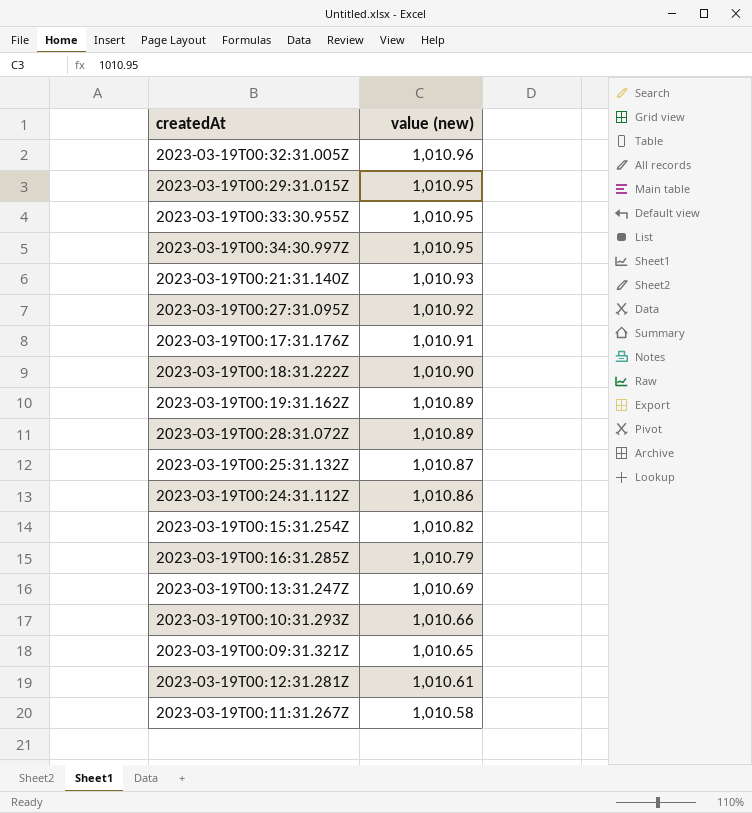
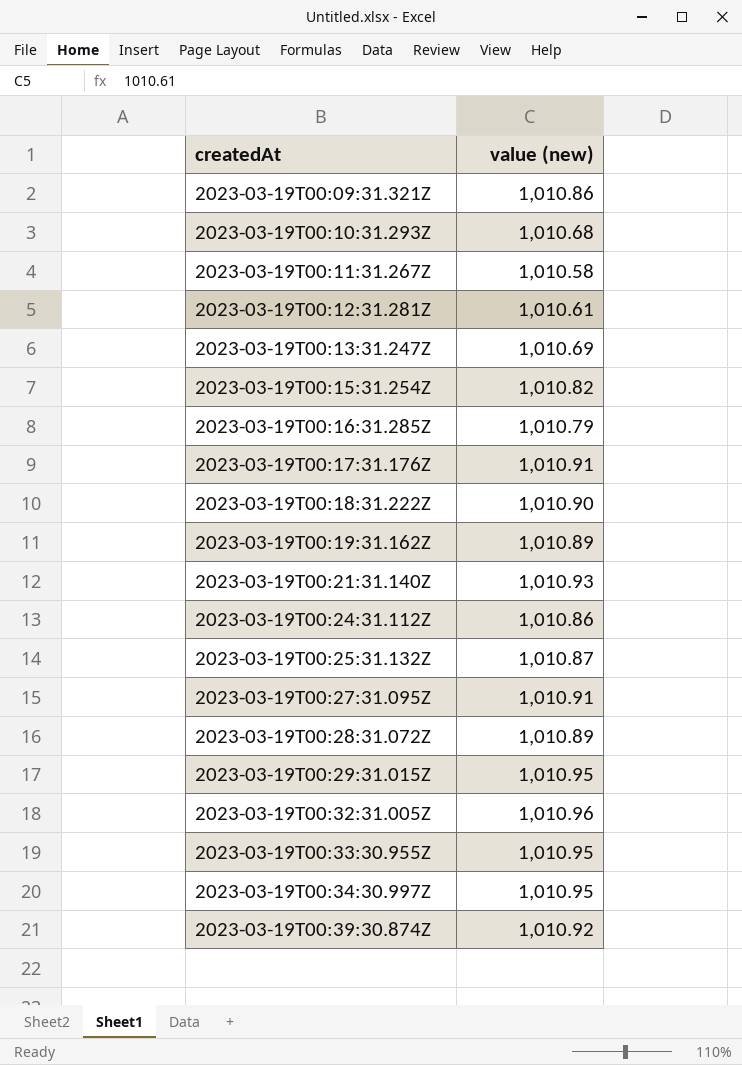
row order: value (new) descending -> createdAt ascending
2023-03-19T00:09:31.321Z | value (new): 1,010.65 -> 1,010.86
2023-03-19T00:10:31.293Z | value (new): 1,010.66 -> 1,010.68
2023-03-19T00:27:31.095Z | value (new): 1,010.92 -> 1,010.91
row 2023-03-19T00:39:30.874Z: none -> 1,010.92

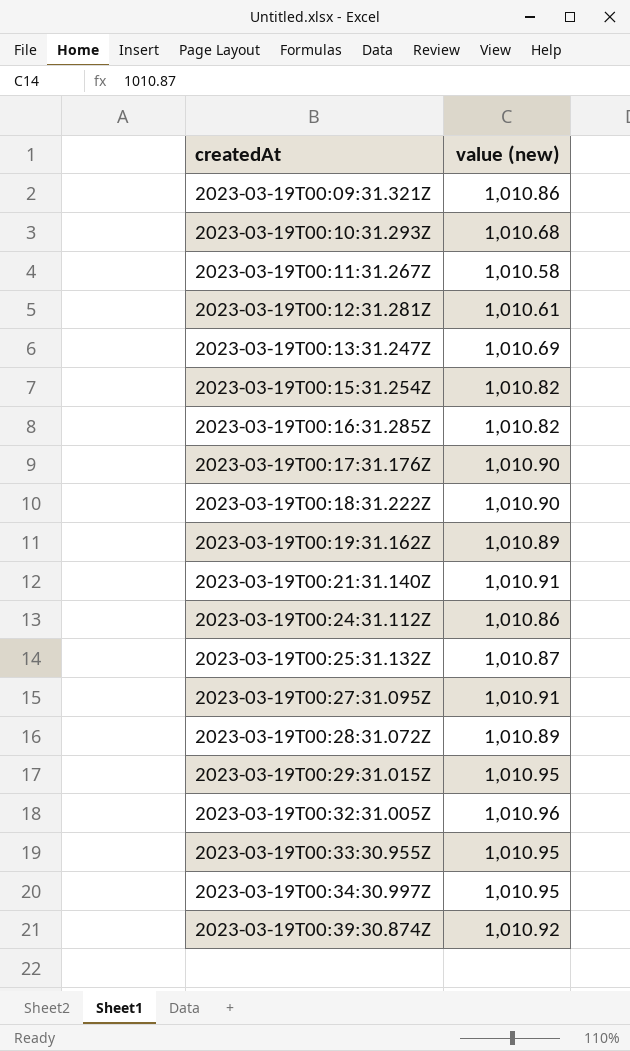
2023-03-19T00:16:31.285Z | value (new): 1,010.79 -> 1,010.82
2023-03-19T00:17:31.176Z | value (new): 1,010.91 -> 1,010.90
2023-03-19T00:21:31.140Z | value (new): 1,010.93 -> 1,010.91

